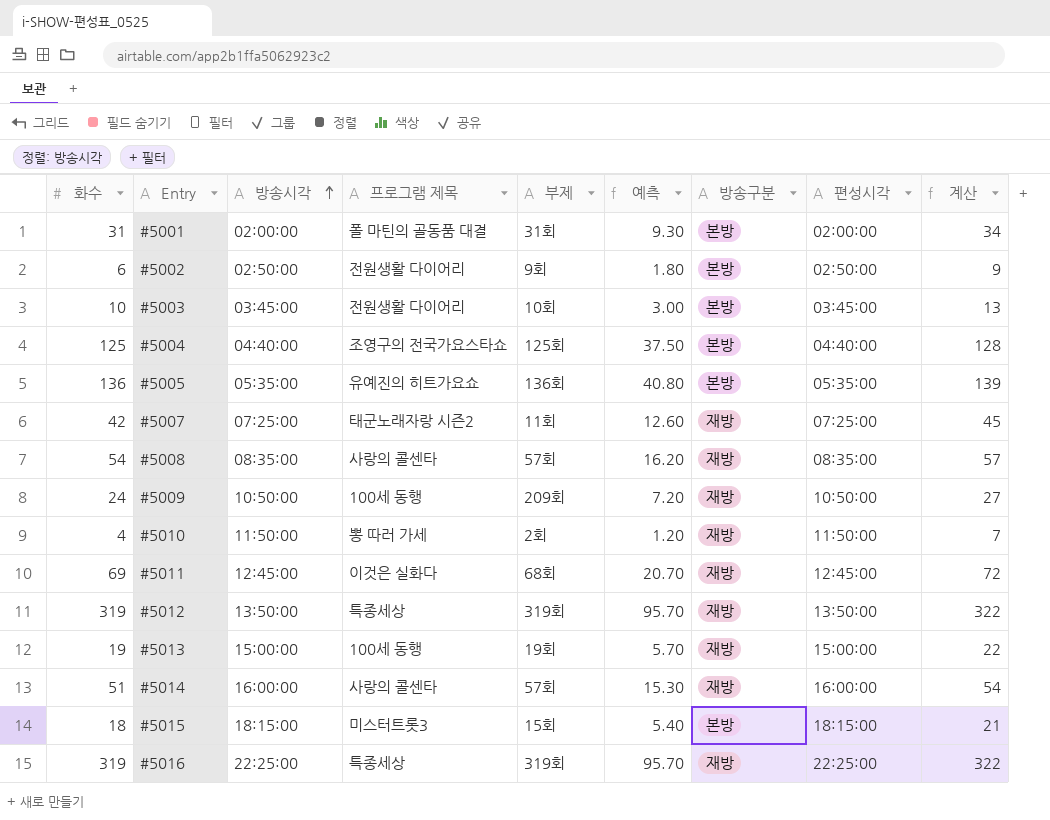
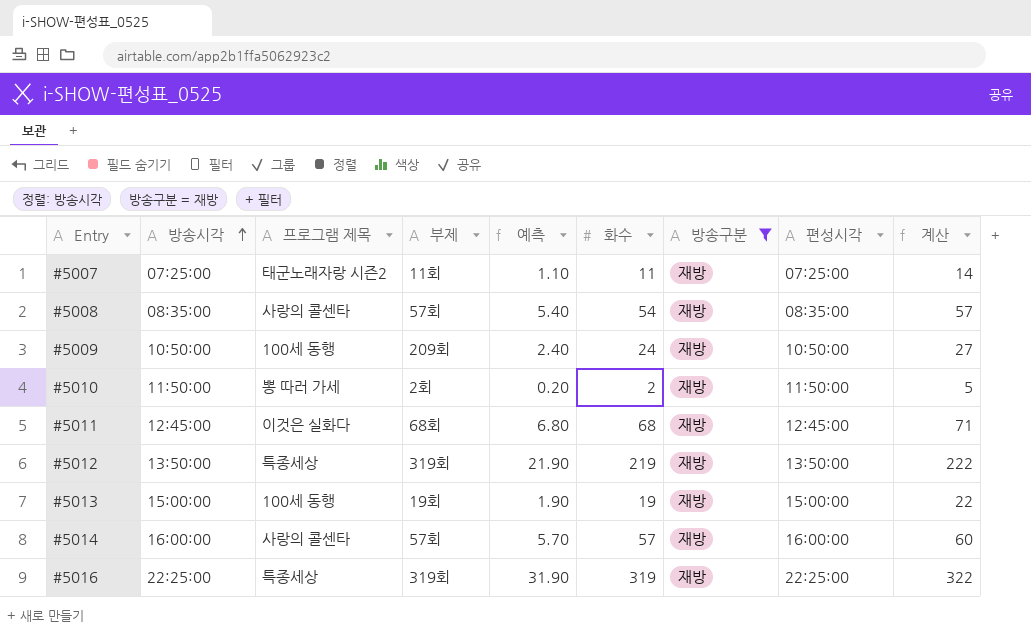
filter: none -> 방송구분 = 재방
column 예측 | formula: [화수] * 0.3 -> [화수] * 0.1
column 화수 | position: 1 -> 6
#5007 | 화수: 42 -> 11
#5007 | 계산: 45 -> 14
#5010 | 화수: 4 -> 2
#5010 | 계산: 7 -> 5
#5011 | 화수: 69 -> 68
#5011 | 계산: 72 -> 71
#5012 | 화수: 319 -> 219
#5012 | 계산: 322 -> 222
#5014 | 화수: 51 -> 57
#5014 | 계산: 54 -> 60

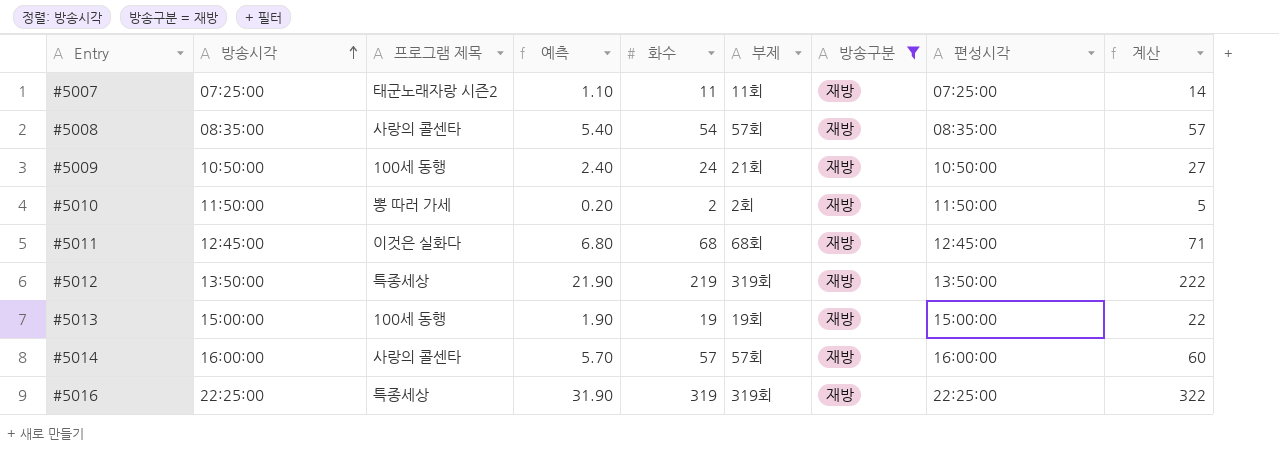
column 부제 | position: 4 -> 6
#5009 | 부제: 209회 -> 21회

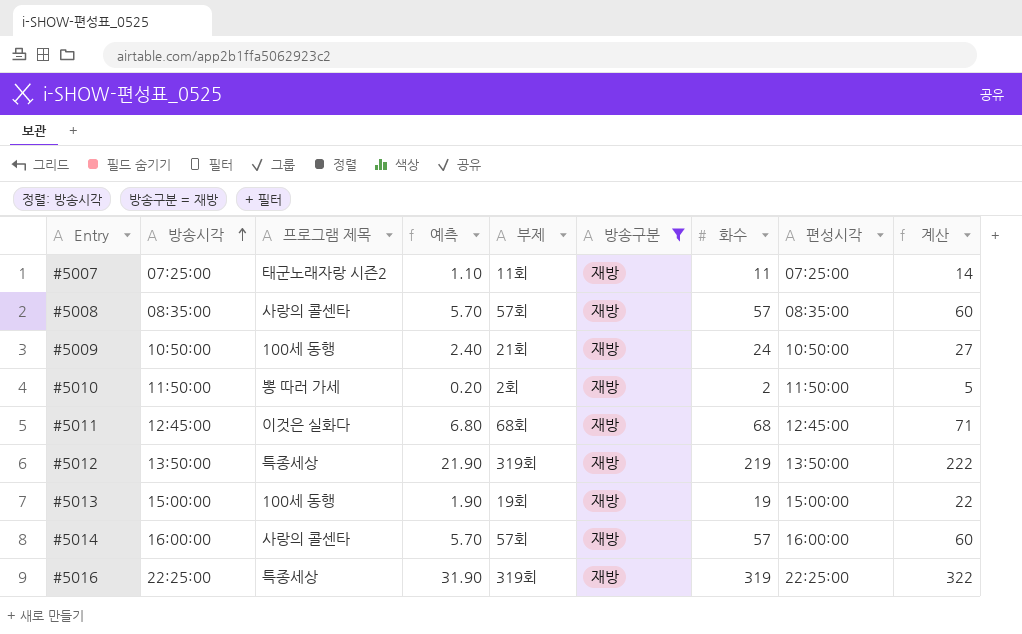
column 화수 | position: 5 -> 7
#5008 | 예측: 5.40 -> 5.70
#5008 | 화수: 54 -> 57
#5008 | 계산: 57 -> 60

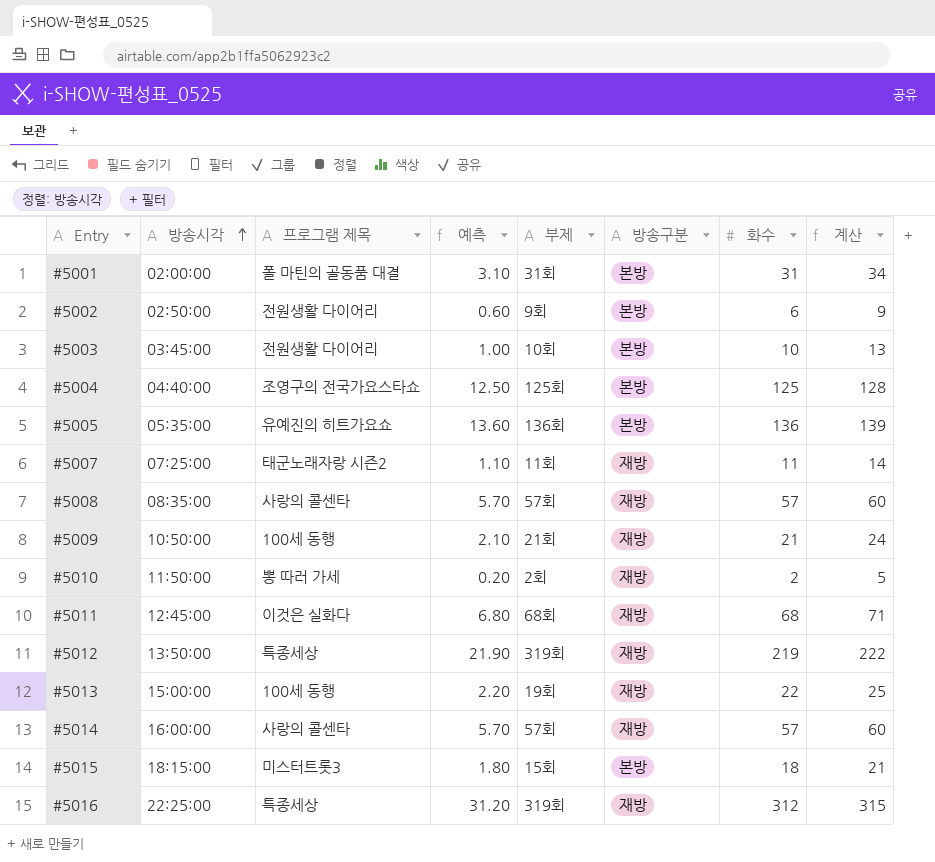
filter: 방송구분 = 재방 -> none
column 편성시각 | position: 8 -> none
#5009 | 예측: 2.40 -> 2.10
#5009 | 화수: 24 -> 21
#5009 | 계산: 27 -> 24
#5013 | 예측: 1.90 -> 2.20
#5013 | 화수: 19 -> 22
#5013 | 계산: 22 -> 25
#5016 | 예측: 31.90 -> 31.20
#5016 | 화수: 319 -> 312
#5016 | 계산: 322 -> 315

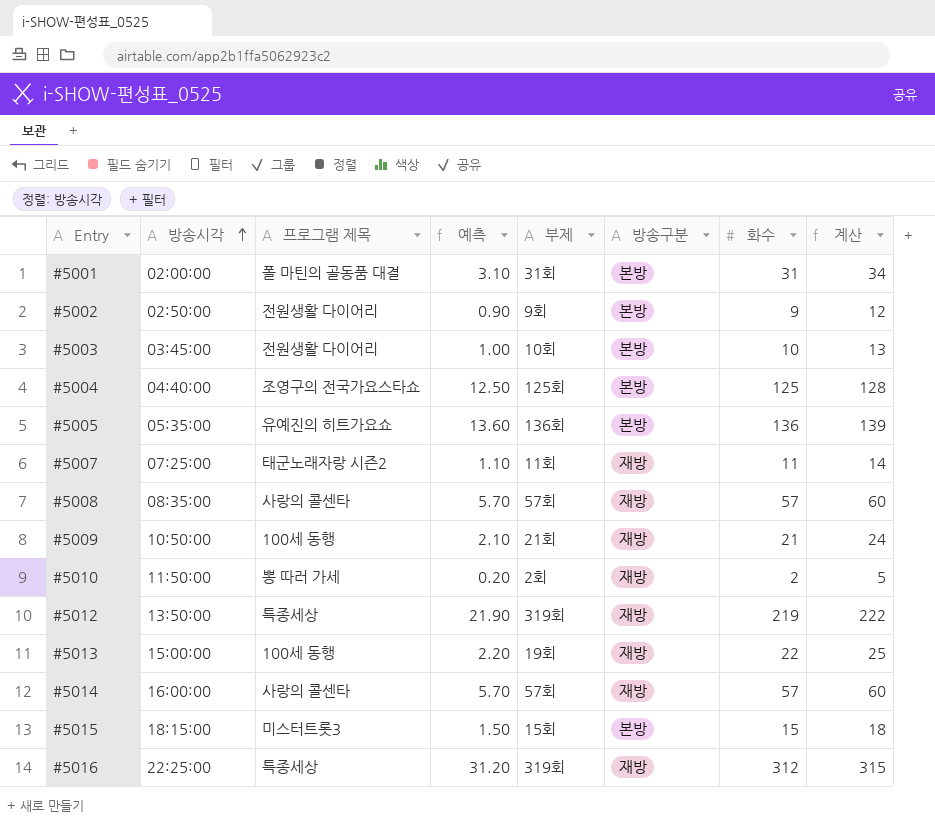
row #5011: 12:45:00 | 이것은 실화다 | 6.80 | 68회 | 재방 | 68 | 71 -> none
#5002 | 예측: 0.60 -> 0.90
#5002 | 화수: 6 -> 9
#5002 | 계산: 9 -> 12
#5015 | 예측: 1.80 -> 1.50
#5015 | 화수: 18 -> 15
#5015 | 계산: 21 -> 18

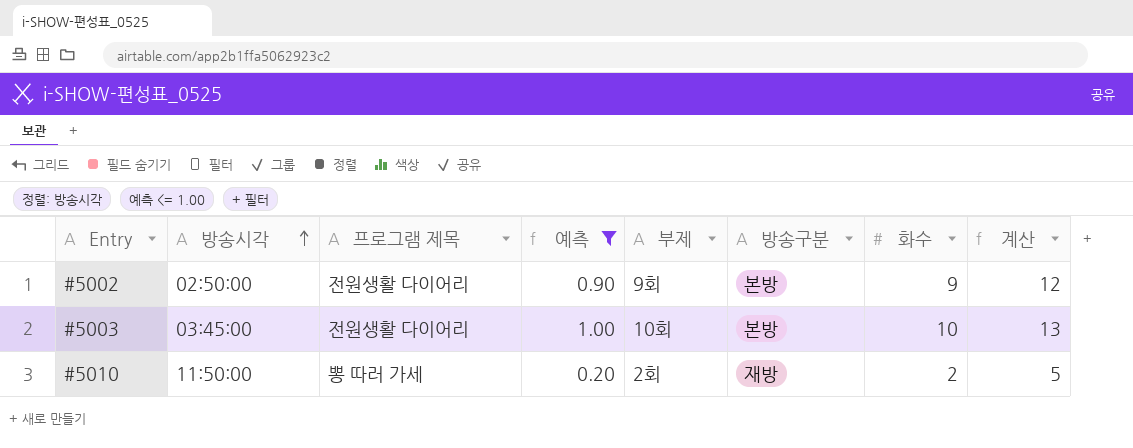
filter: none -> 예측 <= 1.00

